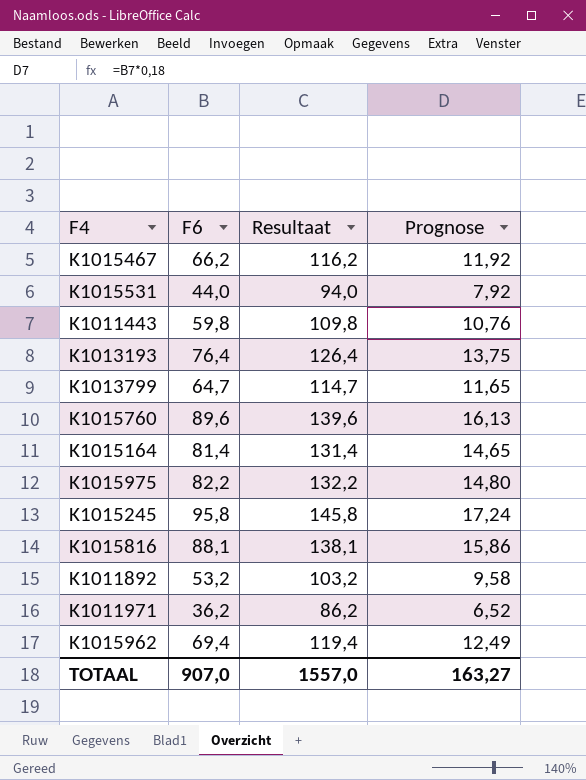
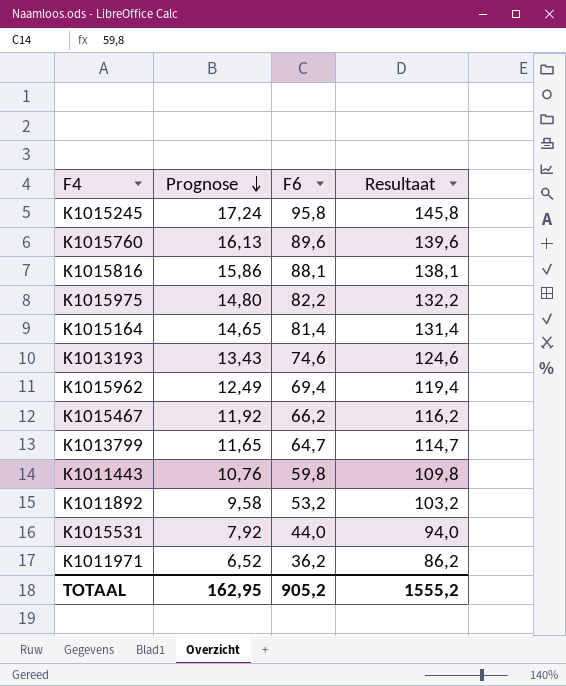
row order: none -> Prognose descending
column Prognose | position: 4 -> 2
K1013193 | Prognose: 13,75 -> 13,43
K1013193 | F6: 76,4 -> 74,6
K1013193 | Resultaat: 126,4 -> 124,6
TOTAAL | Prognose: 163,27 -> 162,95
TOTAAL | F6: 907,0 -> 905,2
TOTAAL | Resultaat: 1557,0 -> 1555,2

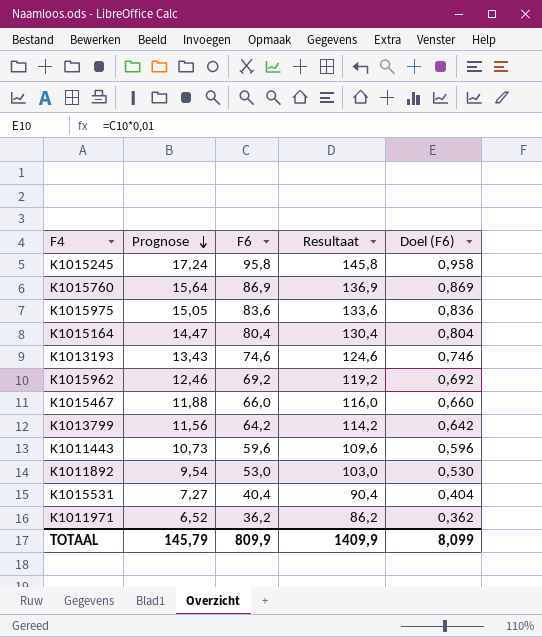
column Doel (F6) | formula: none -> [F6] * 0,01
row K1015816: 15,86 | 88,1 | 138,1 -> none
K1015760 | Prognose: 16,13 -> 15,64
K1015760 | F6: 89,6 -> 86,9
K1015760 | Resultaat: 139,6 -> 136,9
K1015975 | Prognose: 14,80 -> 15,05
K1015975 | F6: 82,2 -> 83,6
K1015975 | Resultaat: 132,2 -> 133,6
K1015164 | Prognose: 14,65 -> 14,47
K1015164 | F6: 81,4 -> 80,4
K1015164 | Resultaat: 131,4 -> 130,4
K1015962 | Prognose: 12,49 -> 12,46
K1015962 | F6: 69,4 -> 69,2
K1015962 | Resultaat: 119,4 -> 119,2
K1015467 | Prognose: 11,92 -> 11,88
K1015467 | F6: 66,2 -> 66,0
K1015467 | Resultaat: 116,2 -> 116,0
K1013799 | Prognose: 11,65 -> 11,56
K1013799 | F6: 64,7 -> 64,2
K1013799 | Resultaat: 114,7 -> 114,2
K1011443 | Prognose: 10,76 -> 10,73
K1011443 | F6: 59,8 -> 59,6
K1011443 | Resultaat: 109,8 -> 109,6
K1011892 | Prognose: 9,58 -> 9,54
K1011892 | F6: 53,2 -> 53,0
K1011892 | Resultaat: 103,2 -> 103,0
K1015531 | Prognose: 7,92 -> 7,27
K1015531 | F6: 44,0 -> 40,4
K1015531 | Resultaat: 94,0 -> 90,4
TOTAAL | Prognose: 162,95 -> 145,79
TOTAAL | F6: 905,2 -> 809,9
TOTAAL | Resultaat: 1555,2 -> 1409,9

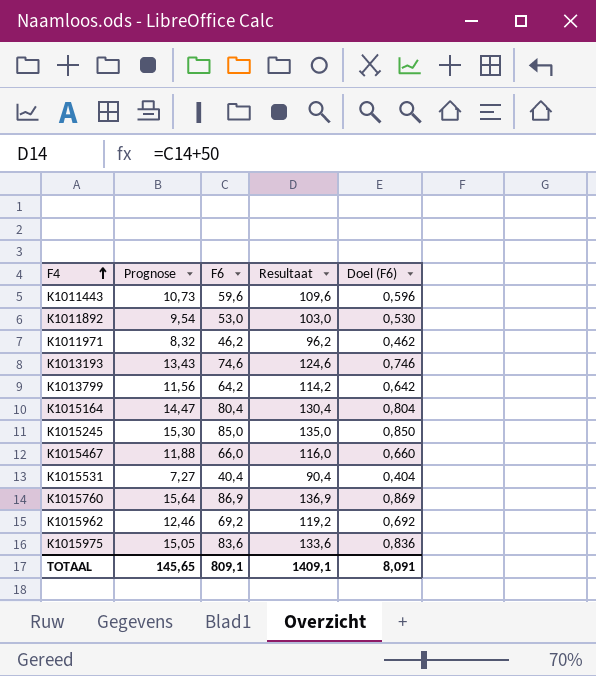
row order: Prognose descending -> F4 ascending
K1011971 | Prognose: 6,52 -> 8,32
K1011971 | F6: 36,2 -> 46,2
K1011971 | Resultaat: 86,2 -> 96,2
K1011971 | Doel (F6): 0,362 -> 0,462
K1015245 | Prognose: 17,24 -> 15,30
K1015245 | F6: 95,8 -> 85,0
K1015245 | Resultaat: 145,8 -> 135,0
K1015245 | Doel (F6): 0,958 -> 0,850
TOTAAL | Prognose: 145,79 -> 145,65
TOTAAL | F6: 809,9 -> 809,1
TOTAAL | Resultaat: 1409,9 -> 1409,1
TOTAAL | Doel (F6): 8,099 -> 8,091

